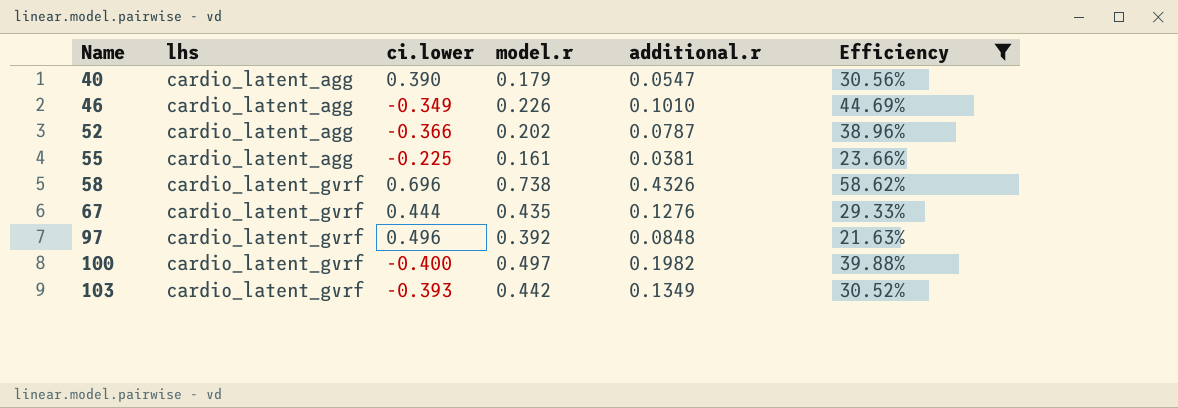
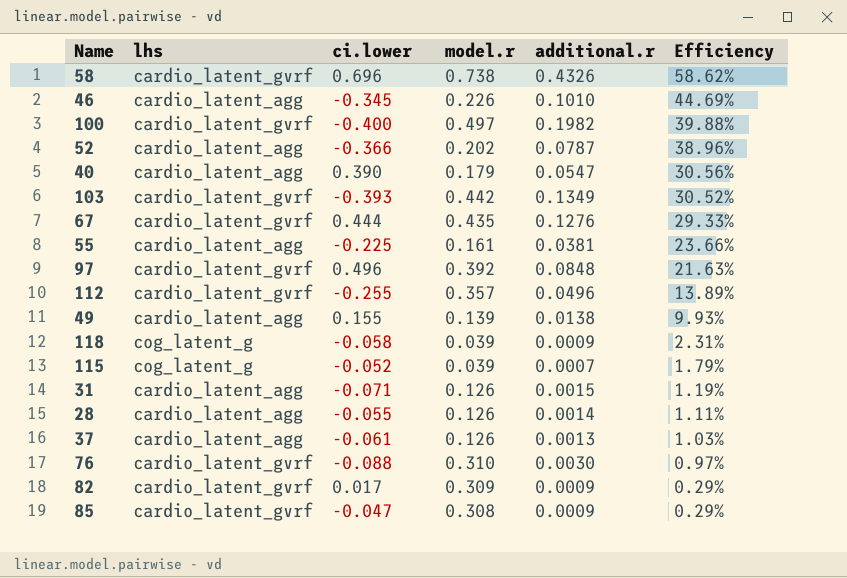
filter: Efficiency >= 21.63% -> none
row order: Name ascending -> Efficiency descending
46 | ci.lower: -0.349 -> -0.345

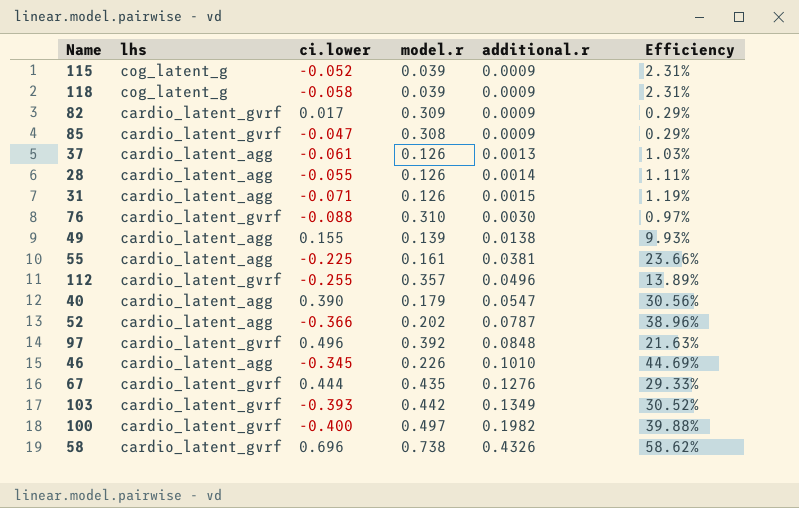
row order: Efficiency descending -> additional.r ascending
115 | additional.r: 0.0007 -> 0.0009
115 | Efficiency: 1.79% -> 2.31%

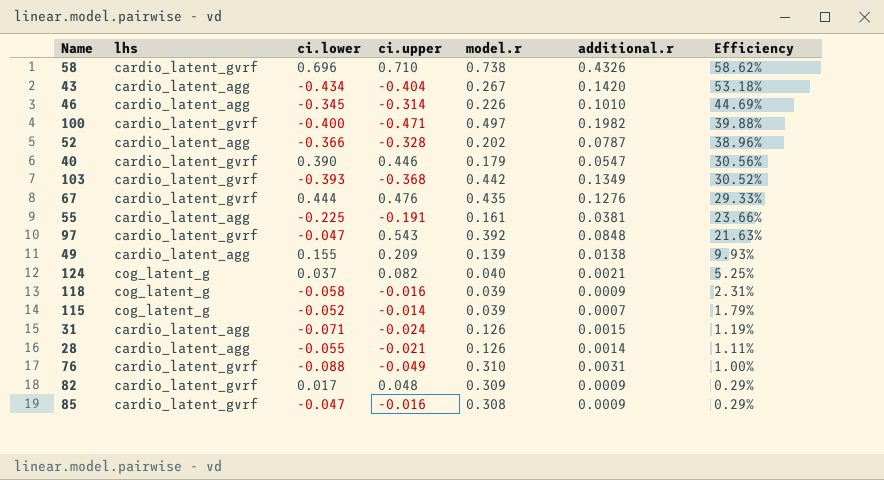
row order: additional.r ascending -> Efficiency descending
column ci.upper | position: none -> 4
row 37: cardio_latent_agg | -0.061 | 0.126 | 0.0013 | 1.03% -> none
row 112: cardio_latent_gvrf | -0.255 | 0.357 | 0.0496 | 13.89% -> none
row 43: none -> cardio_latent_agg | -0.434 | -0.404 | 0.267 | 0.1420 | 53.18%
40 | lhs: cardio_latent_agg -> cardio_latent_gvrf
97 | ci.lower: 0.496 -> -0.047
row 124: none -> cog_latent_g | 0.037 | 0.082 | 0.040 | 0.0021 | 5.25%
115 | additional.r: 0.0009 -> 0.0007
115 | Efficiency: 2.31% -> 1.79%
76 | additional.r: 0.0030 -> 0.0031
76 | Efficiency: 0.97% -> 1.00%

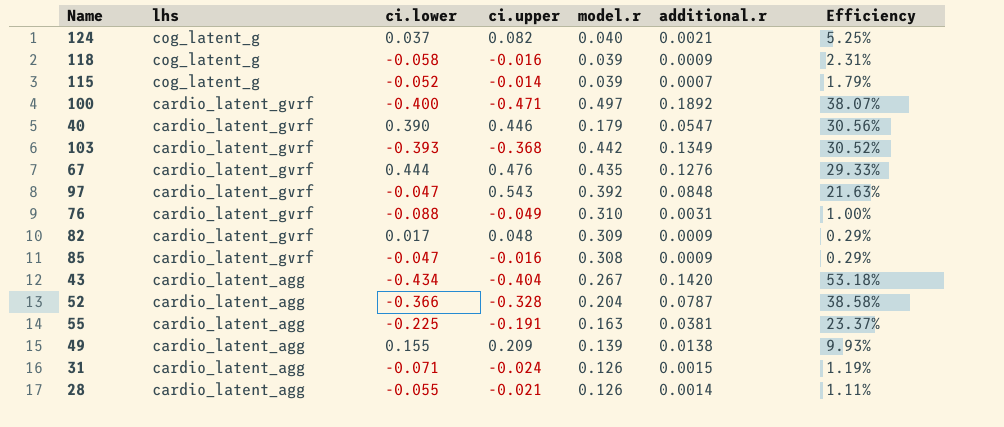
row order: Efficiency descending -> lhs descending
row 58: cardio_latent_gvrf | 0.696 | 0.710 | 0.738 | 0.4326 | 58.62% -> none
row 46: cardio_latent_agg | -0.345 | -0.314 | 0.226 | 0.1010 | 44.69% -> none
100 | additional.r: 0.1982 -> 0.1892
100 | Efficiency: 39.88% -> 38.07%
52 | model.r: 0.202 -> 0.204
52 | Efficiency: 38.96% -> 38.58%
55 | model.r: 0.161 -> 0.163
55 | Efficiency: 23.66% -> 23.37%

